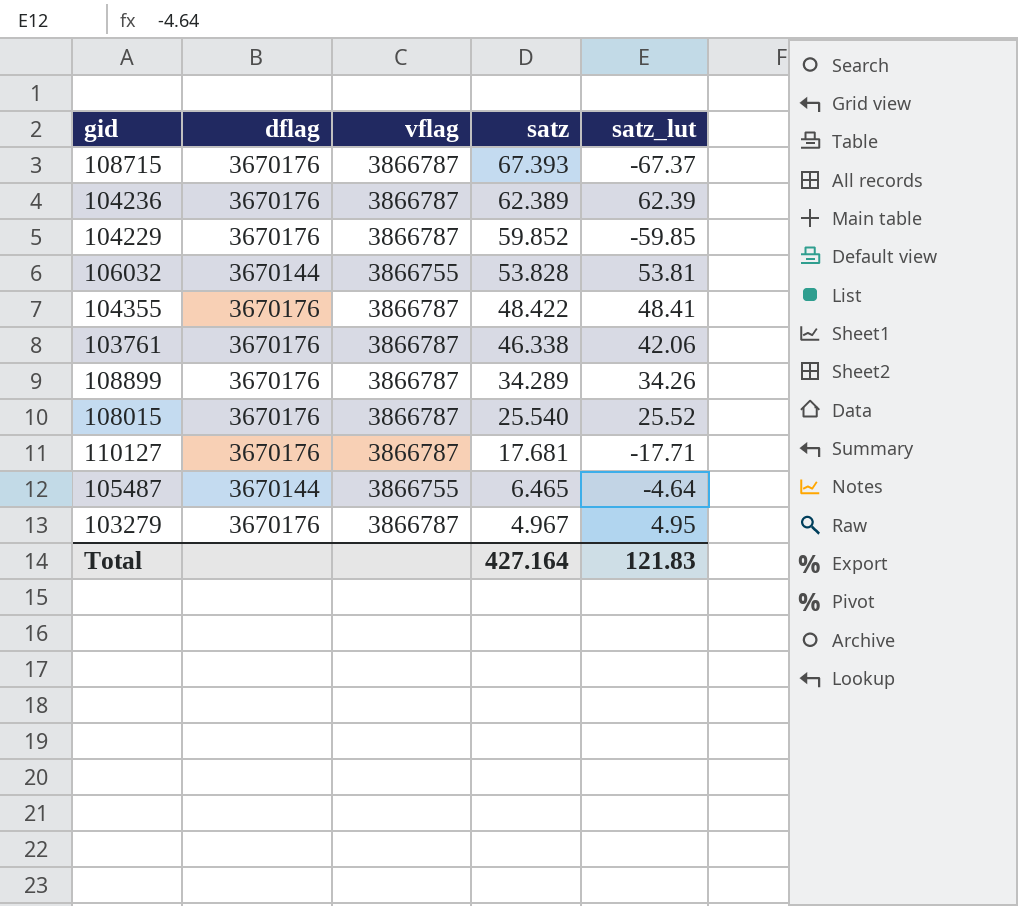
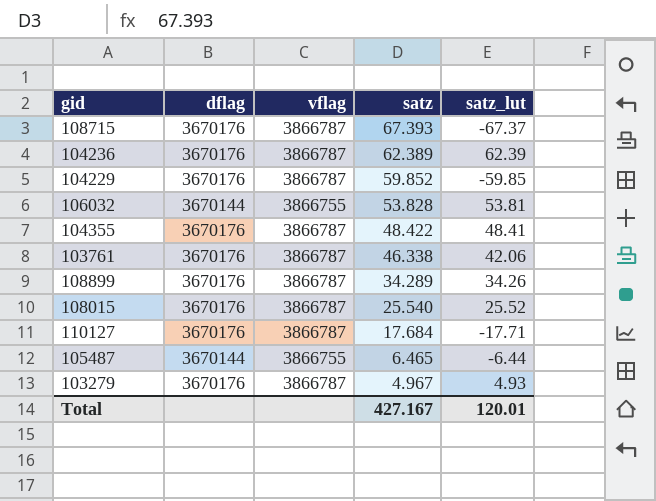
110127 | satz: 17.681 -> 17.684
105487 | satz_lut: -4.64 -> -6.44
103279 | satz_lut: 4.95 -> 4.93
Total | satz: 427.164 -> 427.167
Total | satz_lut: 121.83 -> 120.01

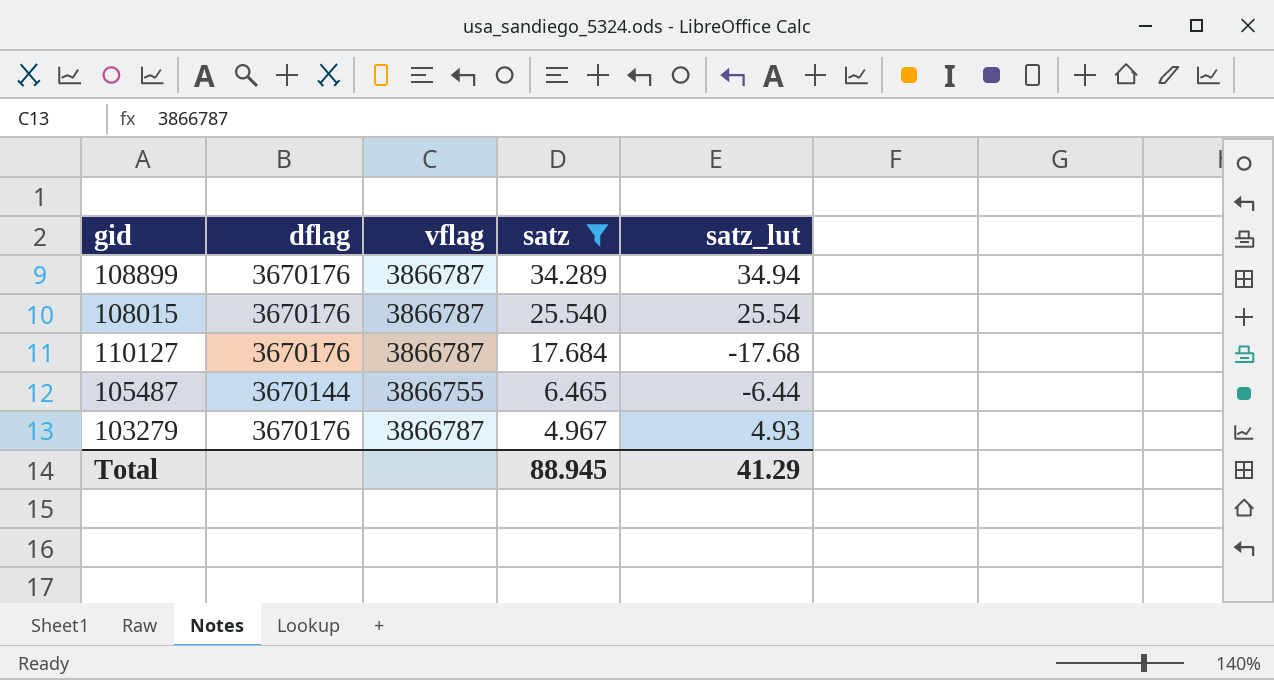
filter: none -> satz <= 34.289
108899 | satz_lut: 34.26 -> 34.94
108015 | satz_lut: 25.52 -> 25.54
110127 | satz_lut: -17.71 -> -17.68
Total | satz: 427.167 -> 88.945
Total | satz_lut: 120.01 -> 41.29

